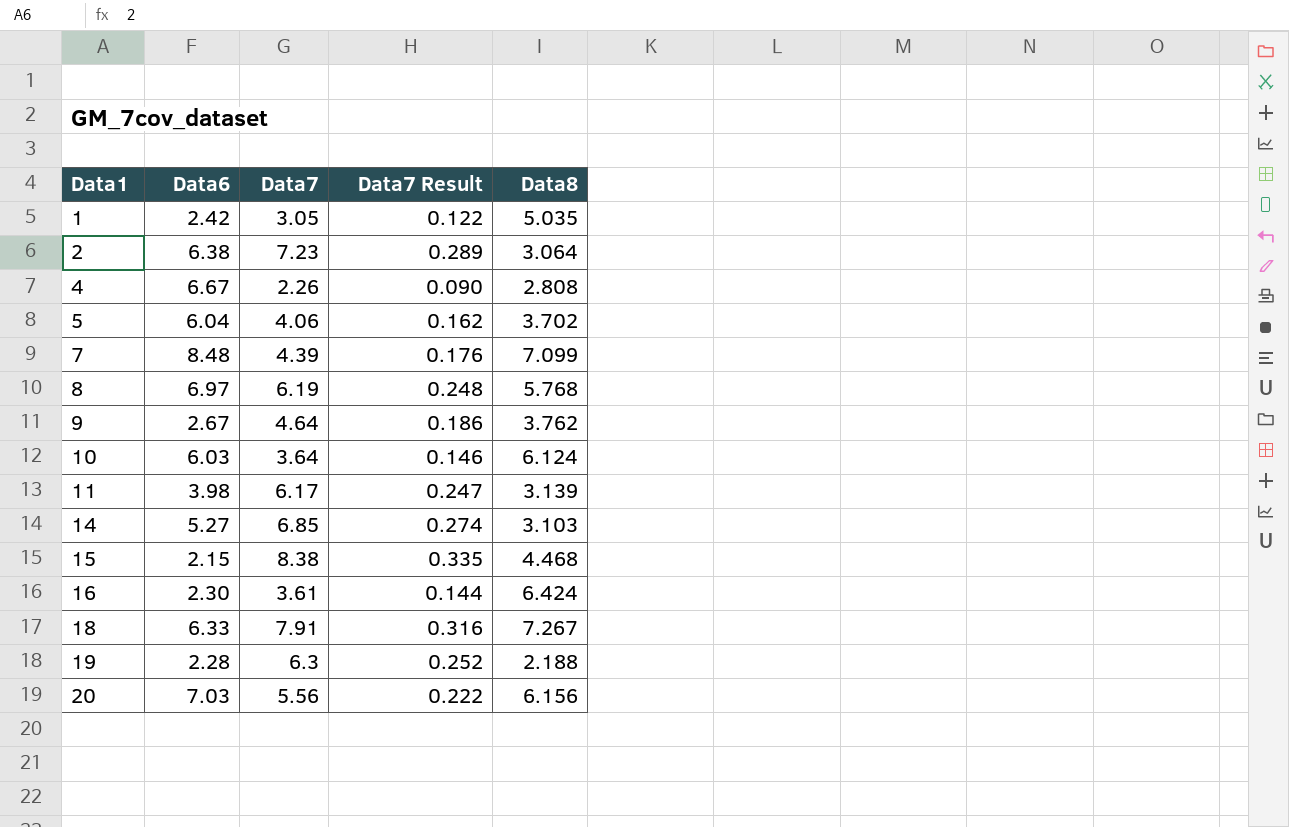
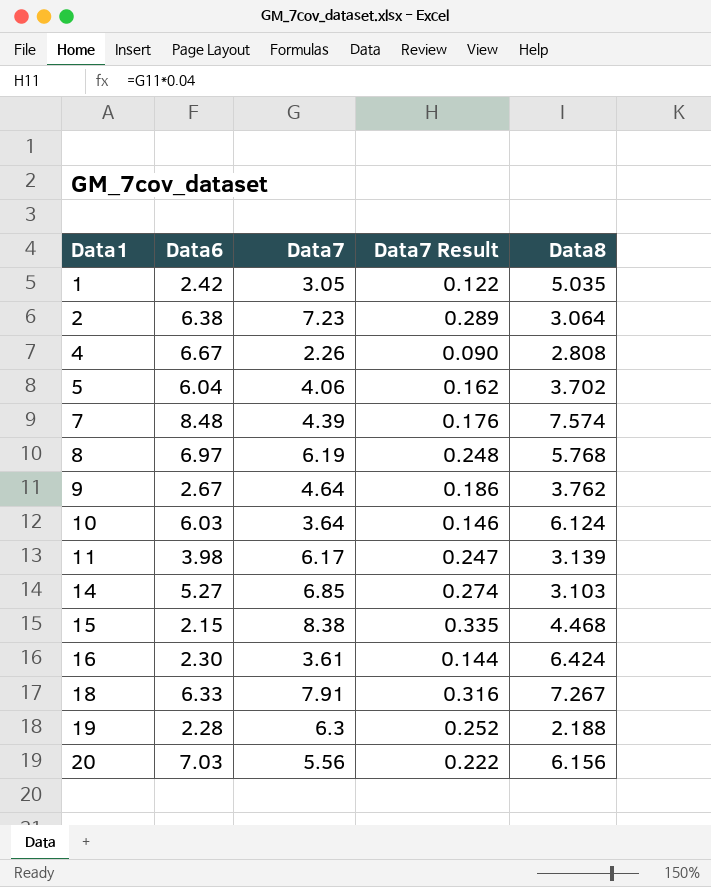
7 | Data8: 7.099 -> 7.574

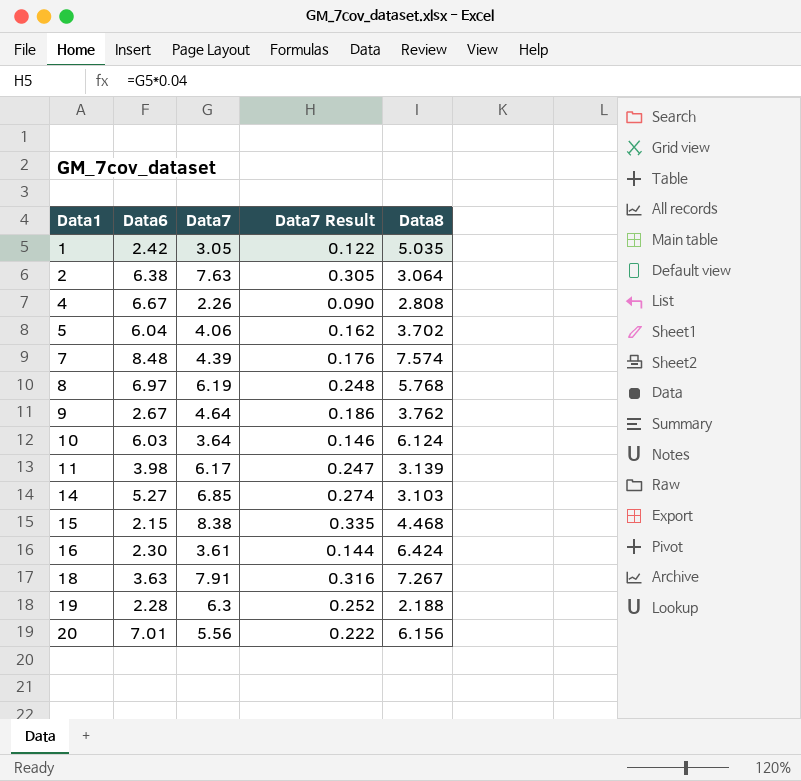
2 | Data7: 7.23 -> 7.63
2 | Data7 Result: 0.289 -> 0.305
18 | Data6: 6.33 -> 3.63
20 | Data6: 7.03 -> 7.01

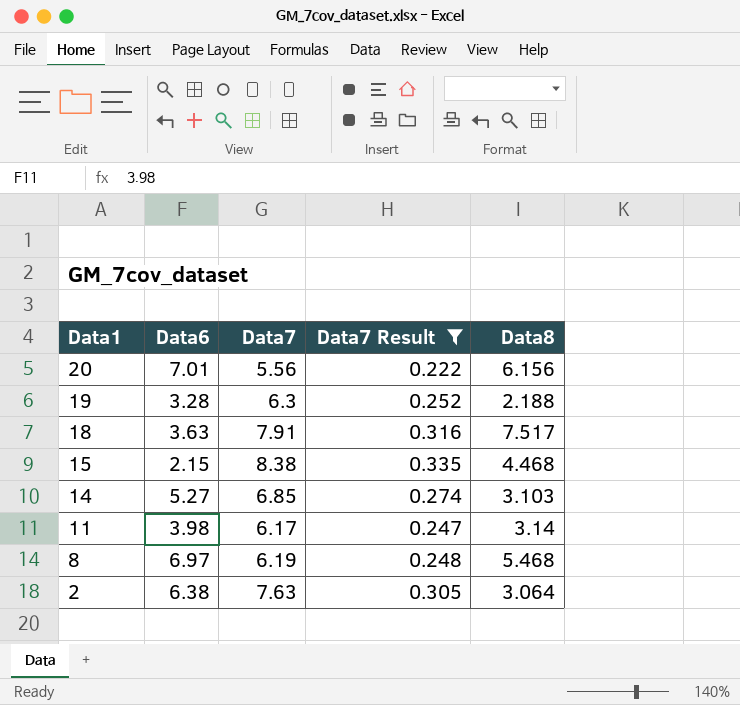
filter: none -> Data7 Result >= 0.222
row order: Data1 ascending -> Data1 descending
19 | Data6: 2.28 -> 3.28
18 | Data8: 7.267 -> 7.517
11 | Data8: 3.139 -> 3.14
8 | Data8: 5.768 -> 5.468

